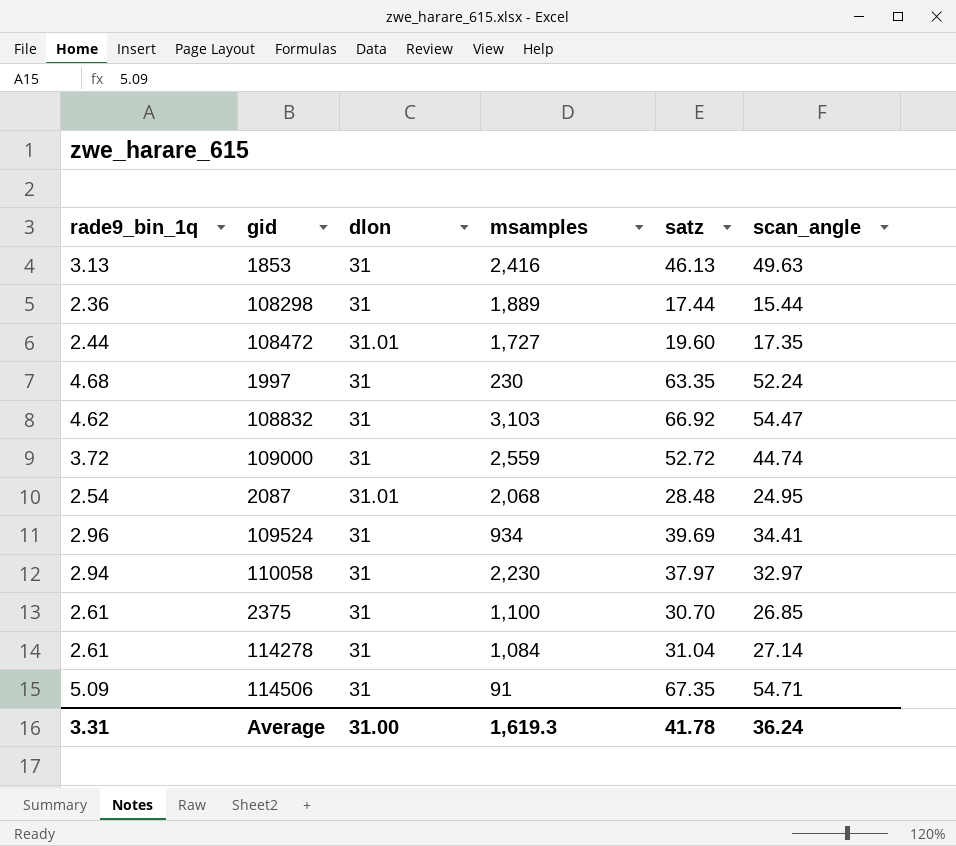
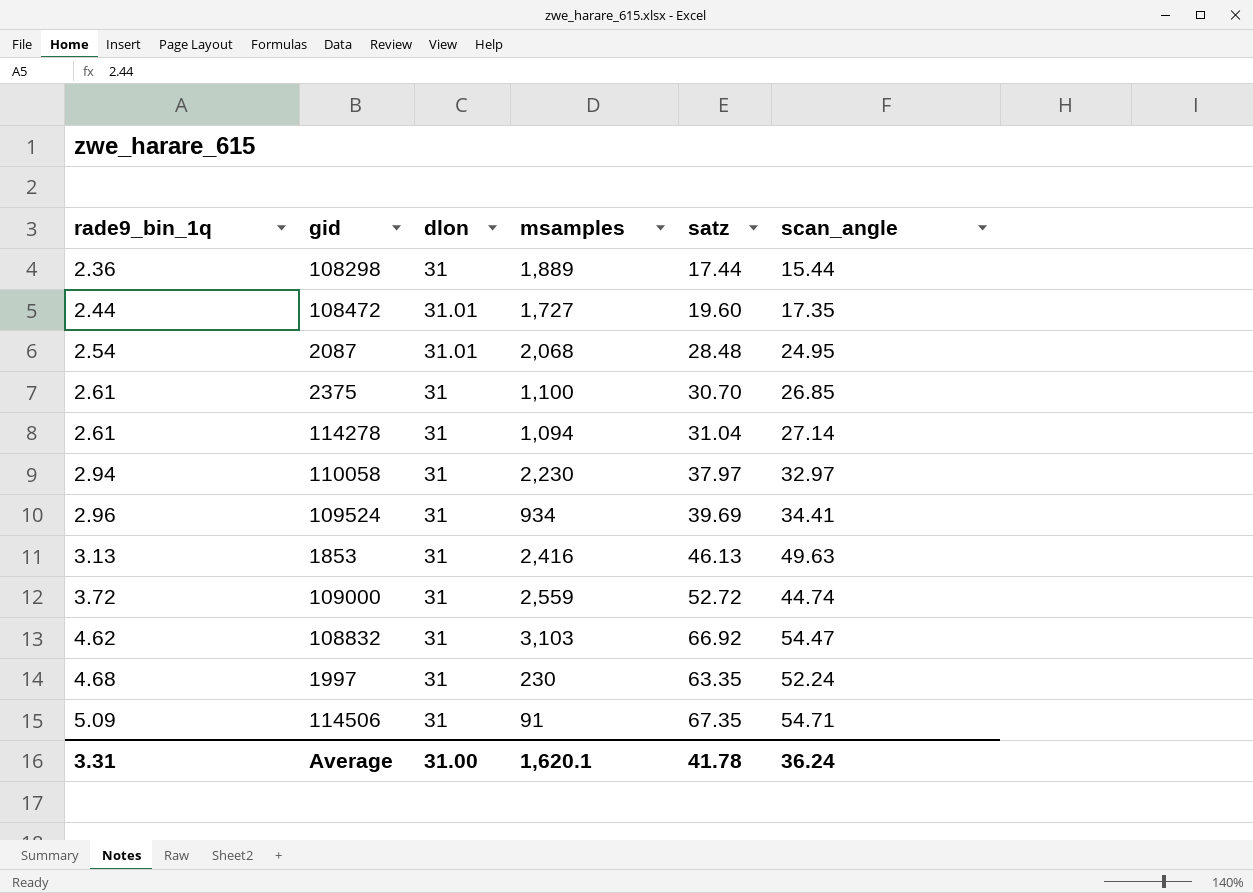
row order: none -> rade9_bin_1q ascending
114278 | msamples: 1,084 -> 1,094
Average | msamples: 1,619.3 -> 1,620.1

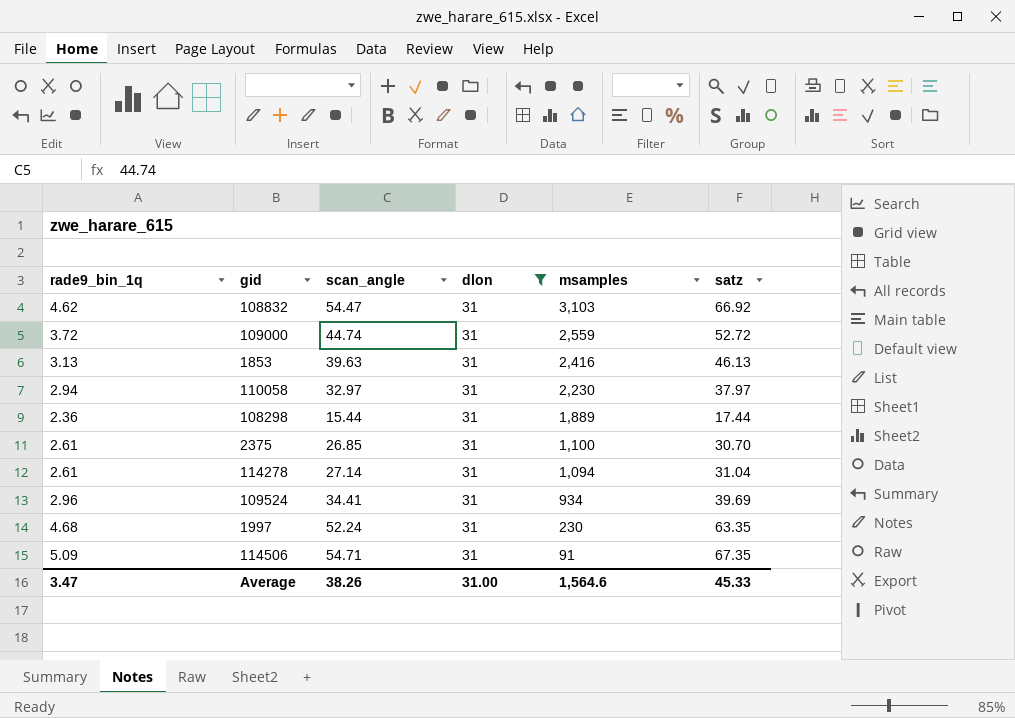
filter: none -> dlon = 31
row order: rade9_bin_1q ascending -> msamples descending
column scan_angle | position: 6 -> 3
1853 | scan_angle: 49.63 -> 39.63
Average | rade9_bin_1q: 3.31 -> 3.47
Average | scan_angle: 36.24 -> 38.26
Average | msamples: 1,620.1 -> 1,564.6
Average | satz: 41.78 -> 45.33

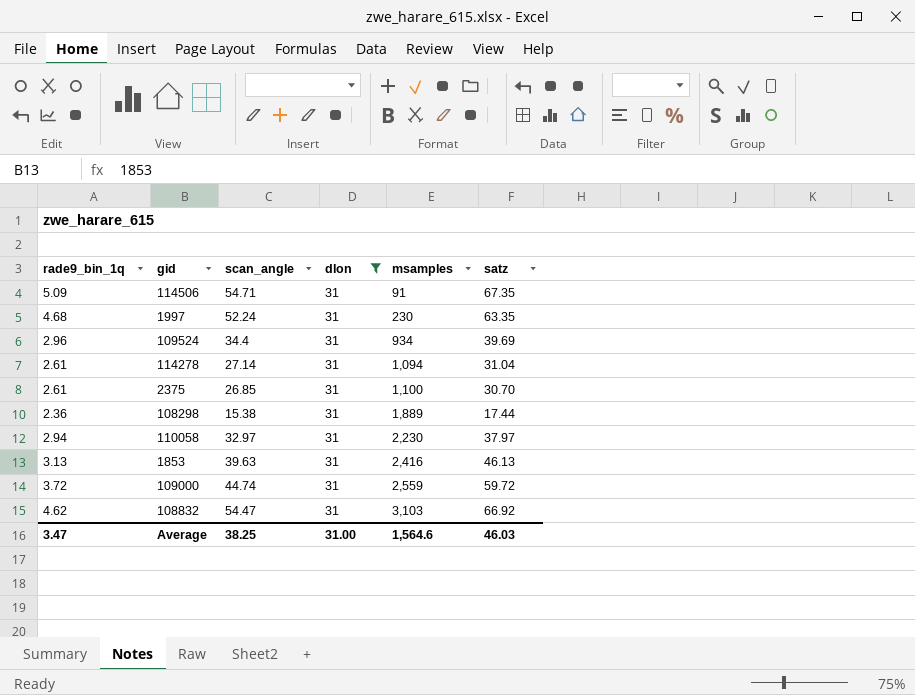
row order: msamples descending -> msamples ascending
109524 | scan_angle: 34.41 -> 34.4
108298 | scan_angle: 15.44 -> 15.38
109000 | satz: 52.72 -> 59.72
Average | scan_angle: 38.26 -> 38.25
Average | satz: 45.33 -> 46.03

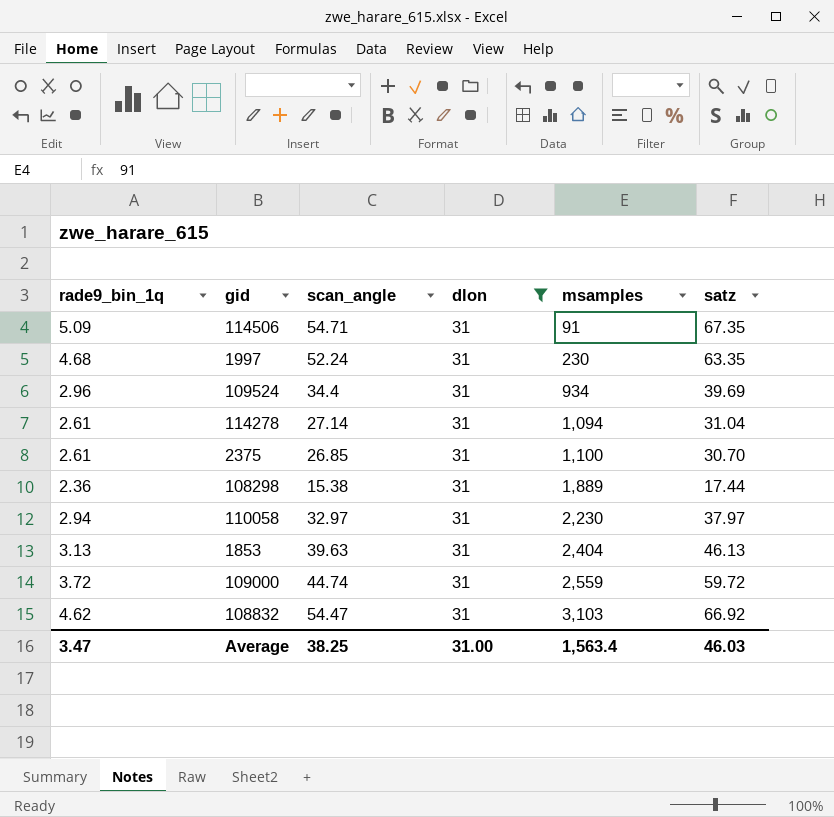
1853 | msamples: 2,416 -> 2,404
Average | msamples: 1,564.6 -> 1,563.4

